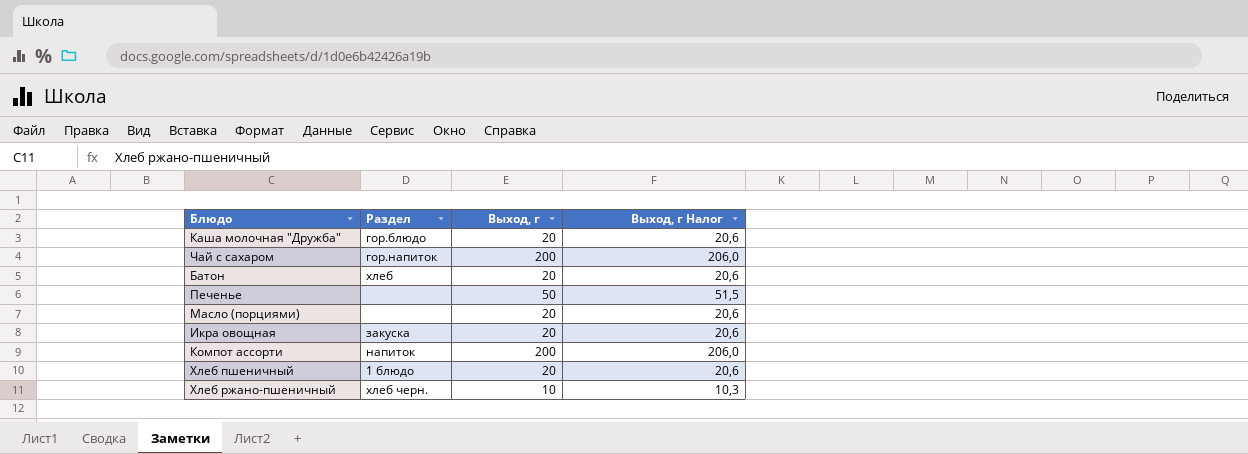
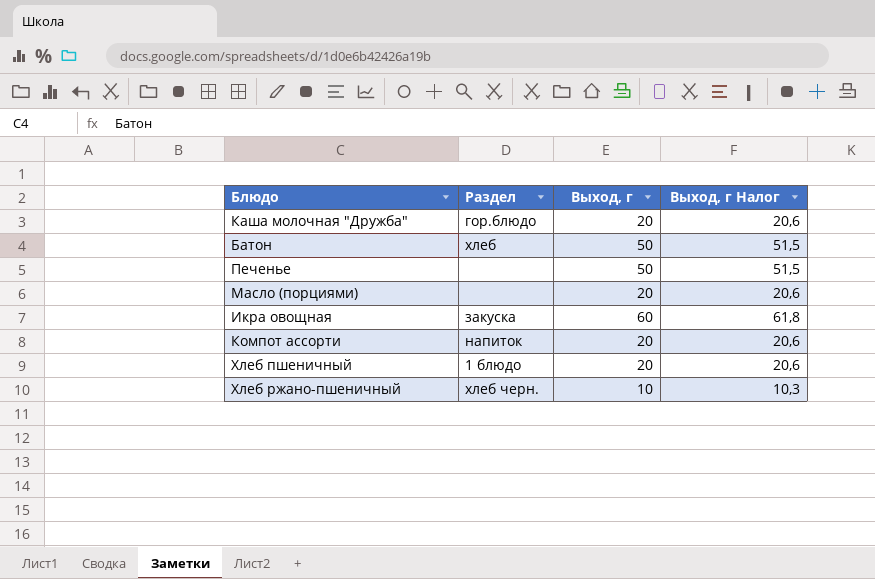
row Чай с сахаром: гор.напиток | 200 | 206,0 -> none
Батон | Выход, г: 20 -> 50
Батон | Выход, г Налог: 20,6 -> 51,5
Икра овощная | Выход, г: 20 -> 60
Икра овощная | Выход, г Налог: 20,6 -> 61,8
Компот ассорти | Выход, г: 200 -> 20
Компот ассорти | Выход, г Налог: 206,0 -> 20,6

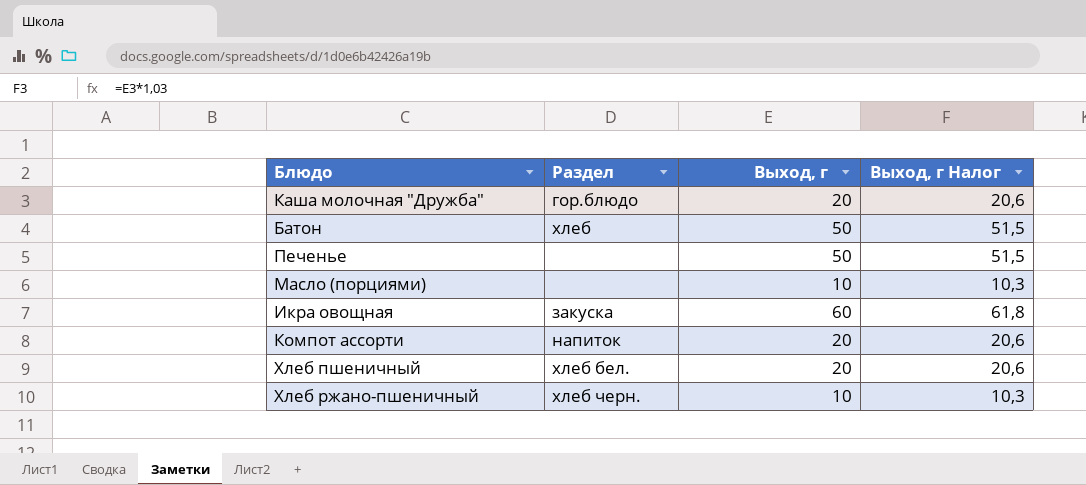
Масло (порциями) | Выход, г: 20 -> 10
Масло (порциями) | Выход, г Налог: 20,6 -> 10,3
Хлеб пшеничный | Раздел: 1 блюдо -> хлеб бел.

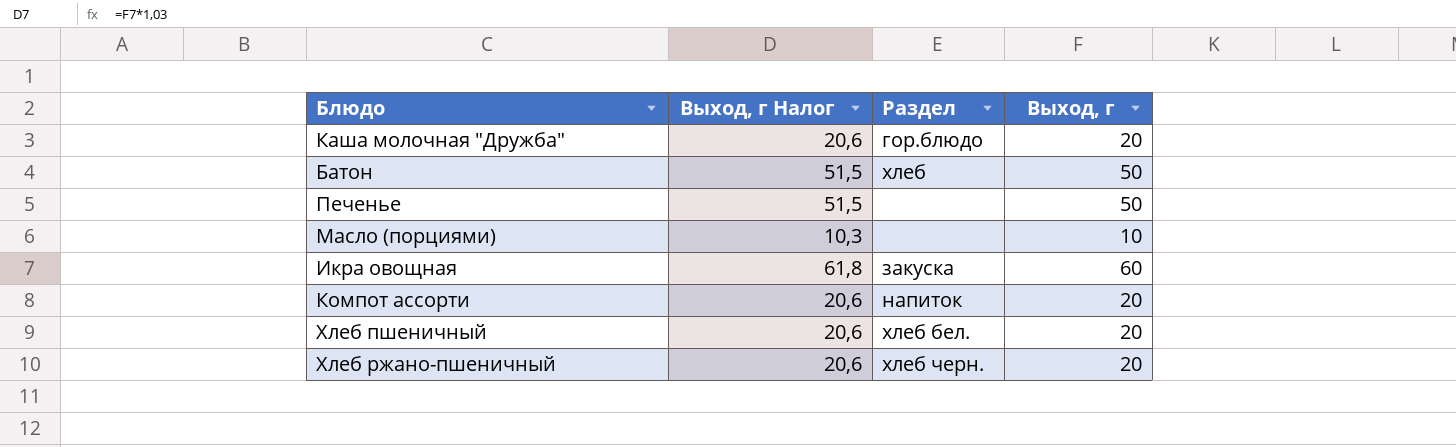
column Выход, г Налог | position: 4 -> 2
Хлеб ржано-пшеничный | Выход, г Налог: 10,3 -> 20,6
Хлеб ржано-пшеничный | Выход, г: 10 -> 20

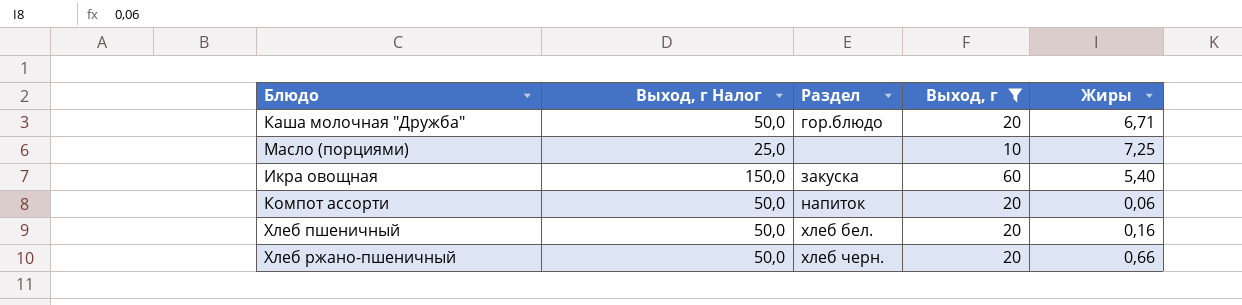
filter: none -> Выход, г != 50
column Выход, г Налог | formula: [Выход, г] * 1,03 -> [Выход, г] * 2,5
column Жиры | position: none -> 5

